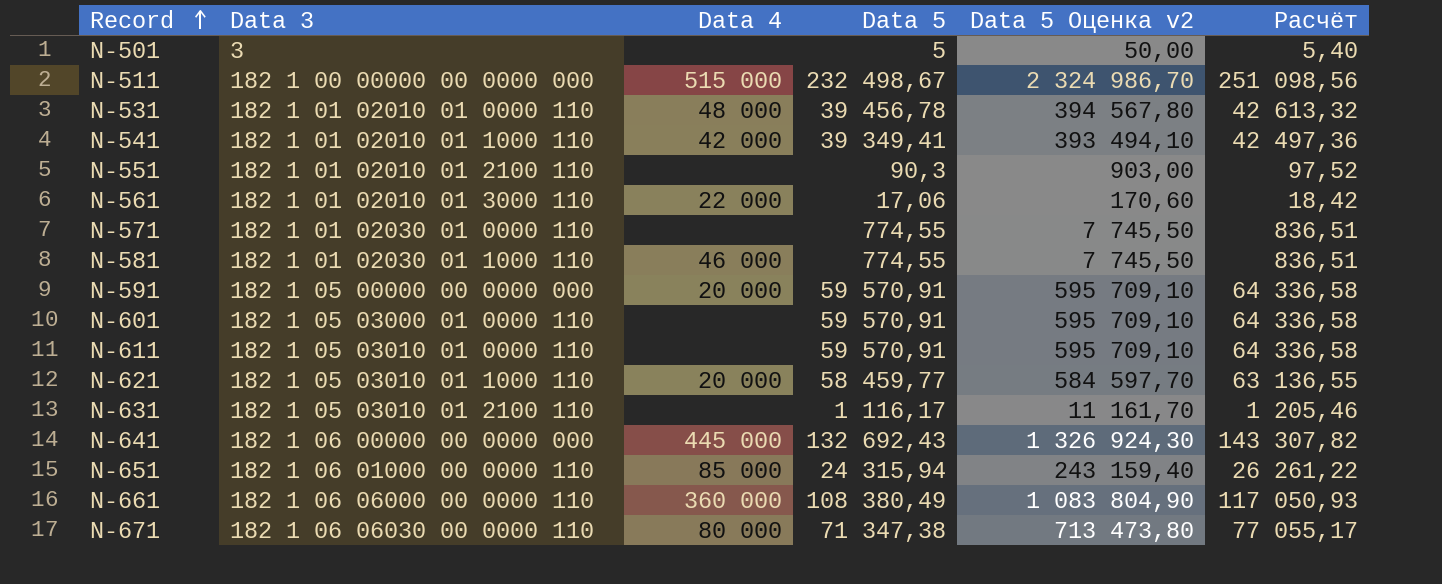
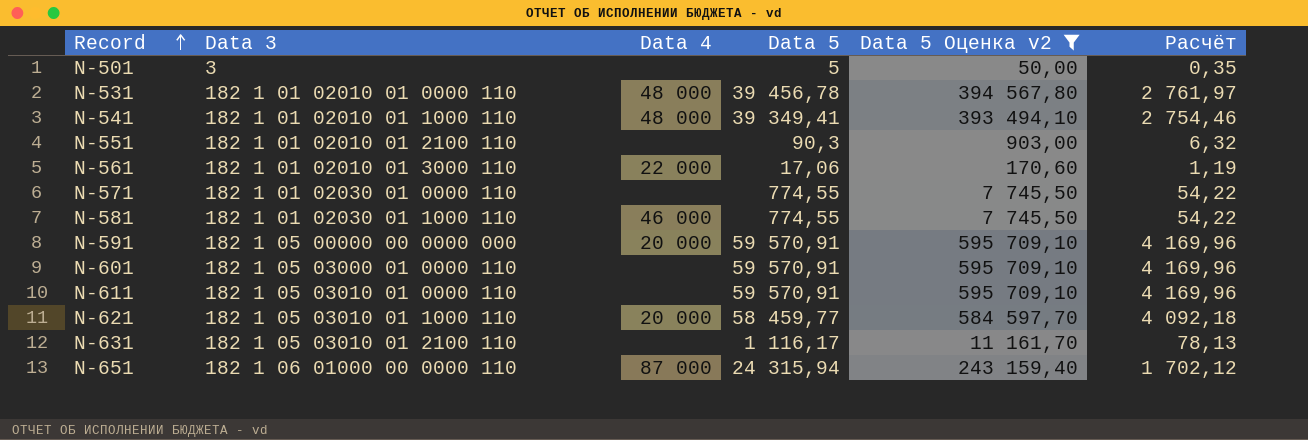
filter: none -> Data 5 Оценка v2 <= 595 709,10
column Расчёт | formula: [Data 5] * 1,08 -> [Data 5] * 0,07
N-541 | Data 4: 42 000 -> 48 000
N-651 | Data 4: 85 000 -> 87 000

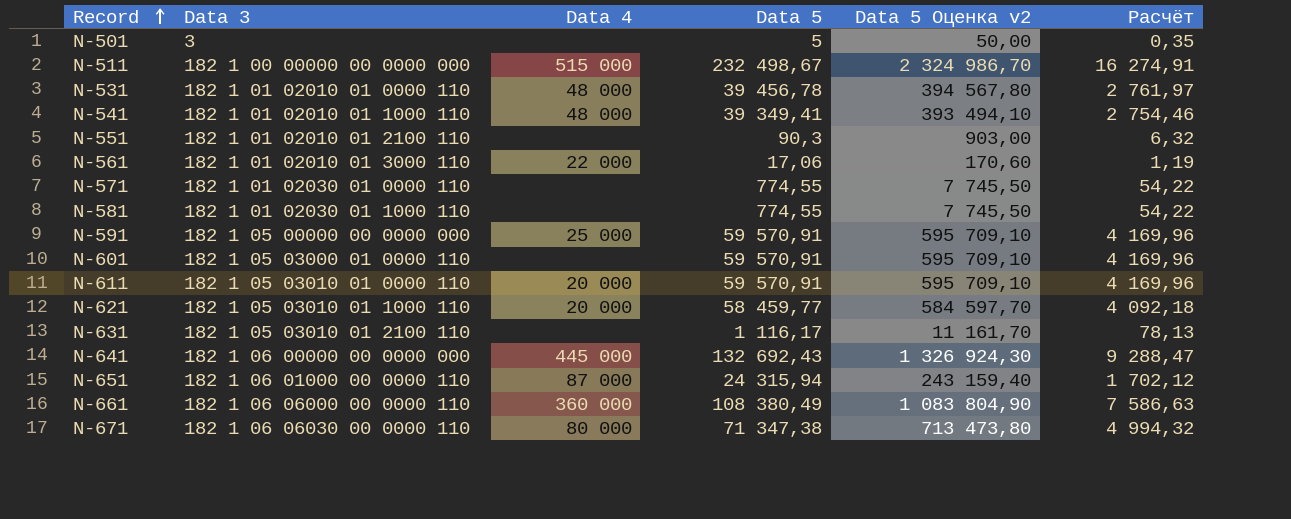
filter: Data 5 Оценка v2 <= 595 709,10 -> none
N-581 | Data 4: 46 000 -> none
N-591 | Data 4: 20 000 -> 25 000
N-611 | Data 4: none -> 20 000

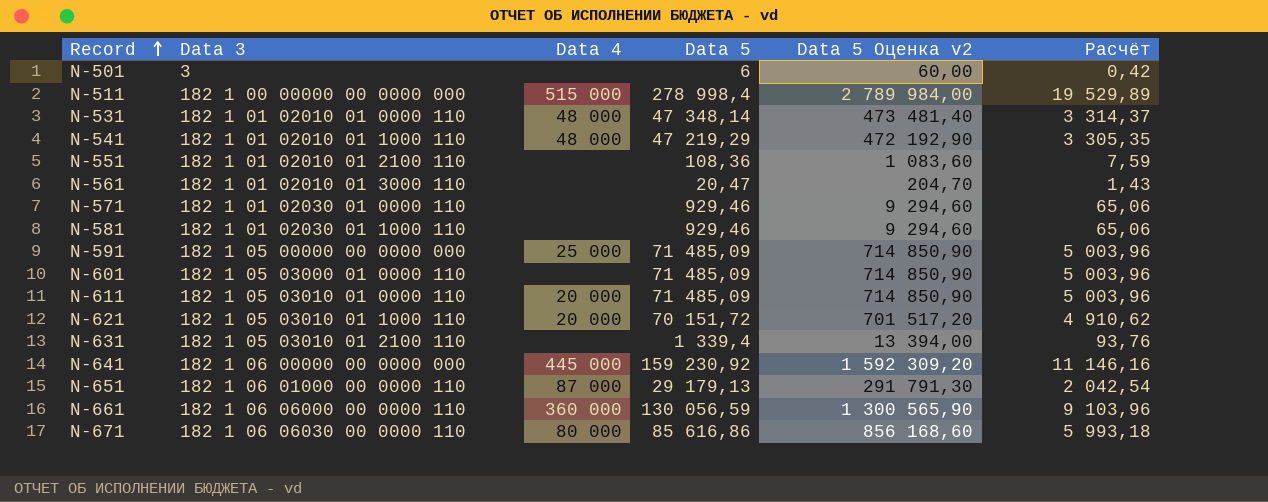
N-501 | Data 5: 5 -> 6
N-501 | Data 5 Оценка v2: 50,00 -> 60,00
N-501 | Расчёт: 0,35 -> 0,42
N-511 | Data 5: 232 498,67 -> 278 998,4
N-511 | Data 5 Оценка v2: 2 324 986,70 -> 2 789 984,00
N-511 | Расчёт: 16 274,91 -> 19 529,89
N-531 | Data 5: 39 456,78 -> 47 348,14
N-531 | Data 5 Оценка v2: 394 567,80 -> 473 481,40
N-531 | Расчёт: 2 761,97 -> 3 314,37
N-541 | Data 5: 39 349,41 -> 47 219,29
N-541 | Data 5 Оценка v2: 393 494,10 -> 472 192,90
N-541 | Расчёт: 2 754,46 -> 3 305,35
N-551 | Data 5: 90,3 -> 108,36
N-551 | Data 5 Оценка v2: 903,00 -> 1 083,60
N-551 | Расчёт: 6,32 -> 7,59
N-561 | Data 4: 22 000 -> none
N-561 | Data 5: 17,06 -> 20,47
N-561 | Data 5 Оценка v2: 170,60 -> 204,70
N-561 | Расчёт: 1,19 -> 1,43
N-571 | Data 5: 774,55 -> 929,46
N-571 | Data 5 Оценка v2: 7 745,50 -> 9 294,60
N-571 | Расчёт: 54,22 -> 65,06
N-581 | Data 5: 774,55 -> 929,46
N-581 | Data 5 Оценка v2: 7 745,50 -> 9 294,60
N-581 | Расчёт: 54,22 -> 65,06
N-591 | Data 5: 59 570,91 -> 71 485,09
N-591 | Data 5 Оценка v2: 595 709,10 -> 714 850,90
N-591 | Расчёт: 4 169,96 -> 5 003,96
N-601 | Data 5: 59 570,91 -> 71 485,09
N-601 | Data 5 Оценка v2: 595 709,10 -> 714 850,90
N-601 | Расчёт: 4 169,96 -> 5 003,96
N-611 | Data 5: 59 570,91 -> 71 485,09
N-611 | Data 5 Оценка v2: 595 709,10 -> 714 850,90
N-611 | Расчёт: 4 169,96 -> 5 003,96
N-621 | Data 5: 58 459,77 -> 70 151,72
N-621 | Data 5 Оценка v2: 584 597,70 -> 701 517,20
N-621 | Расчёт: 4 092,18 -> 4 910,62
N-631 | Data 5: 1 116,17 -> 1 339,4
N-631 | Data 5 Оценка v2: 11 161,70 -> 13 394,00
N-631 | Расчёт: 78,13 -> 93,76
N-641 | Data 5: 132 692,43 -> 159 230,92
N-641 | Data 5 Оценка v2: 1 326 924,30 -> 1 592 309,20
N-641 | Расчёт: 9 288,47 -> 11 146,16
N-651 | Data 5: 24 315,94 -> 29 179,13
N-651 | Data 5 Оценка v2: 243 159,40 -> 291 791,30
N-651 | Расчёт: 1 702,12 -> 2 042,54
N-661 | Data 5: 108 380,49 -> 130 056,59
N-661 | Data 5 Оценка v2: 1 083 804,90 -> 1 300 565,90
N-661 | Расчёт: 7 586,63 -> 9 103,96
N-671 | Data 5: 71 347,38 -> 85 616,86
N-671 | Data 5 Оценка v2: 713 473,80 -> 856 168,60
N-671 | Расчёт: 4 994,32 -> 5 993,18

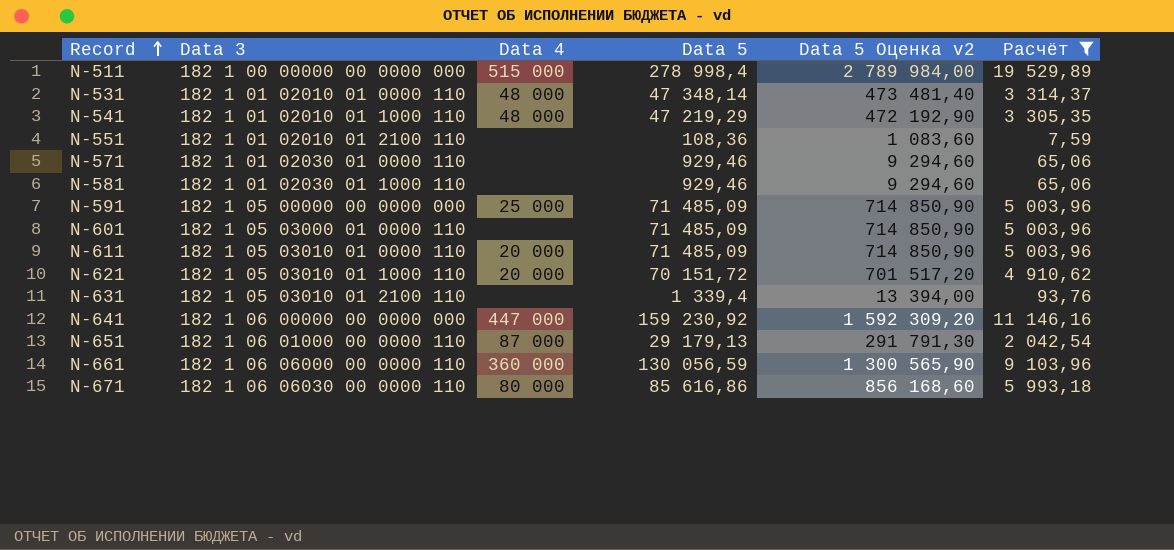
filter: none -> Расчёт >= 7,59
N-641 | Data 4: 445 000 -> 447 000

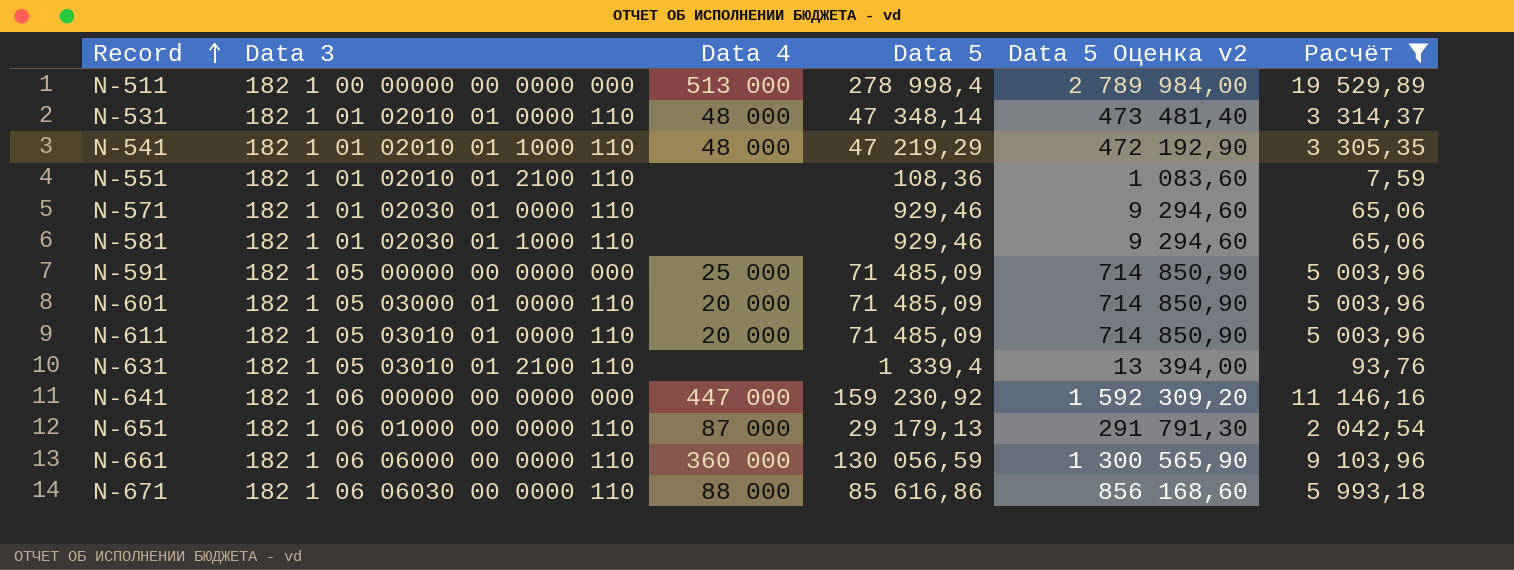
row N-621: 182 1 05 03010 01 1000 110 | 20 000 | 70 151,72 | 701 517,20 | 4 910,62 -> none
N-511 | Data 4: 515 000 -> 513 000
N-601 | Data 4: none -> 20 000
N-671 | Data 4: 80 000 -> 88 000

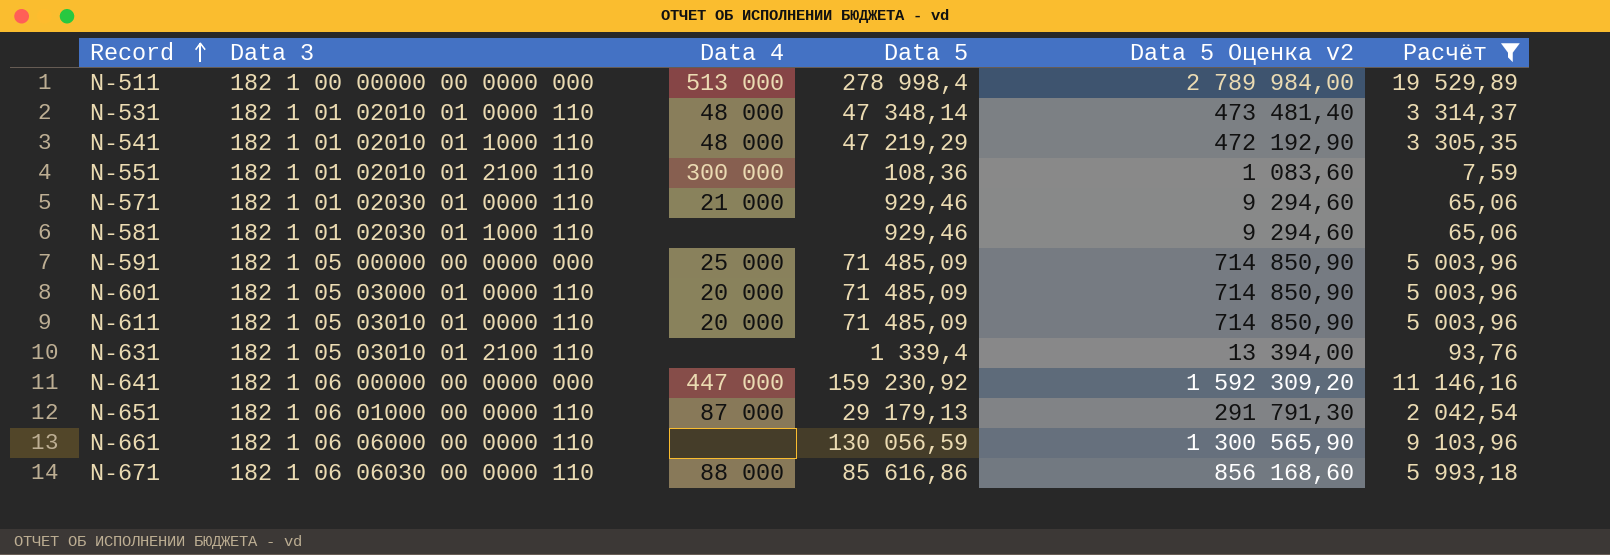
N-551 | Data 4: none -> 300 000
N-571 | Data 4: none -> 21 000
N-661 | Data 4: 360 000 -> none

